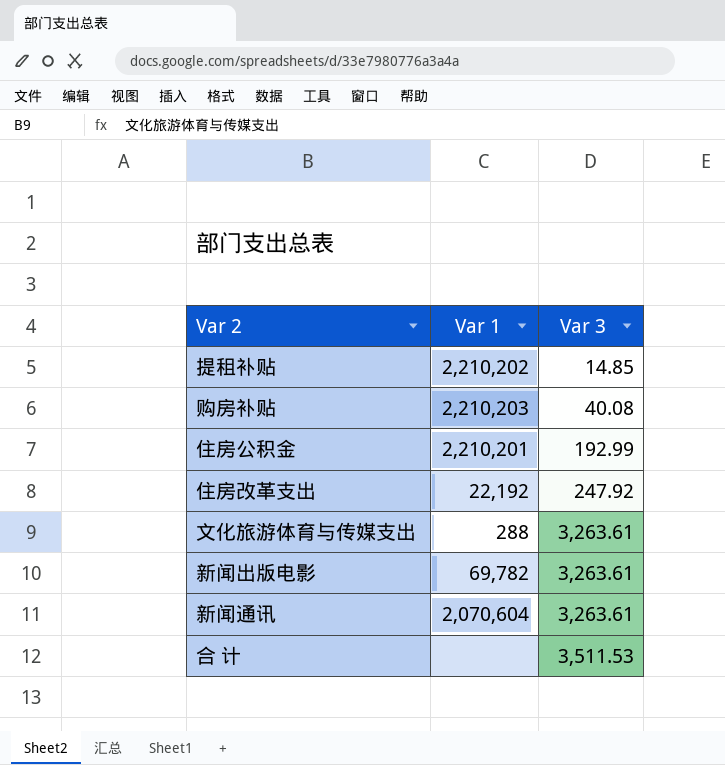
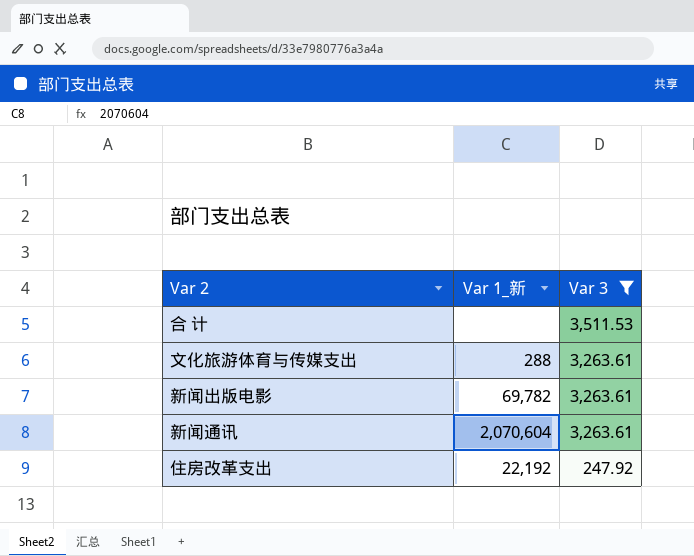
filter: none -> Var 3 >= 247.92
row order: Var 3 ascending -> Var 3 descending
column name: Var 1 -> Var 1_新

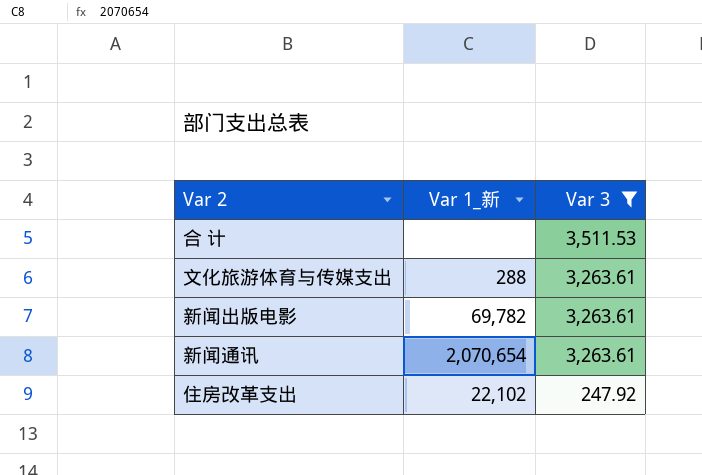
新闻通讯 | Var 1_新: 2,070,604 -> 2,070,654
住房改革支出 | Var 1_新: 22,192 -> 22,102

